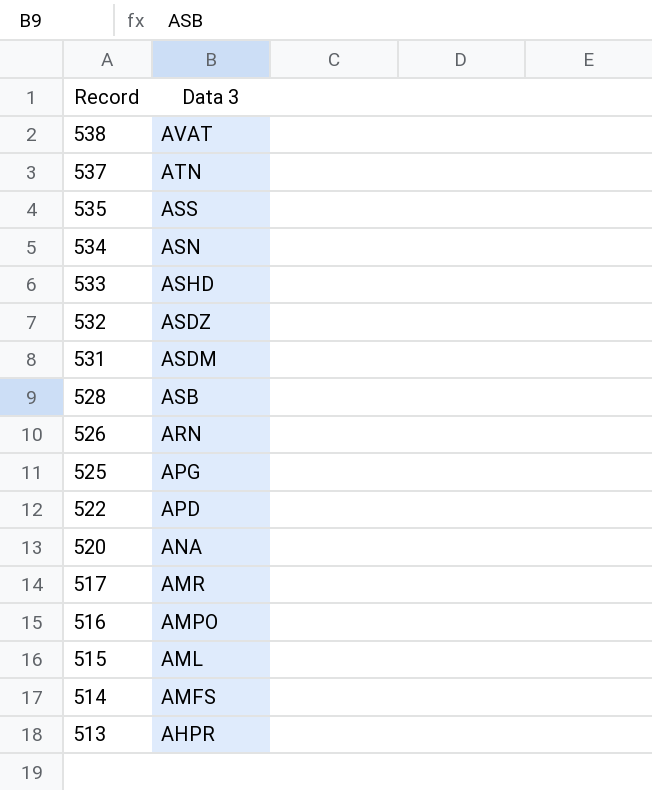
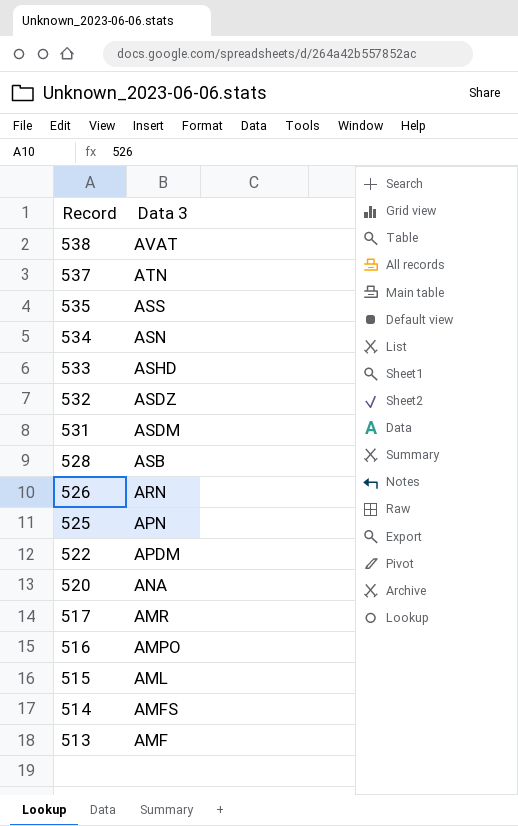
525 | Data 3: APG -> APN
522 | Data 3: APD -> APDM
513 | Data 3: AHPR -> AMF

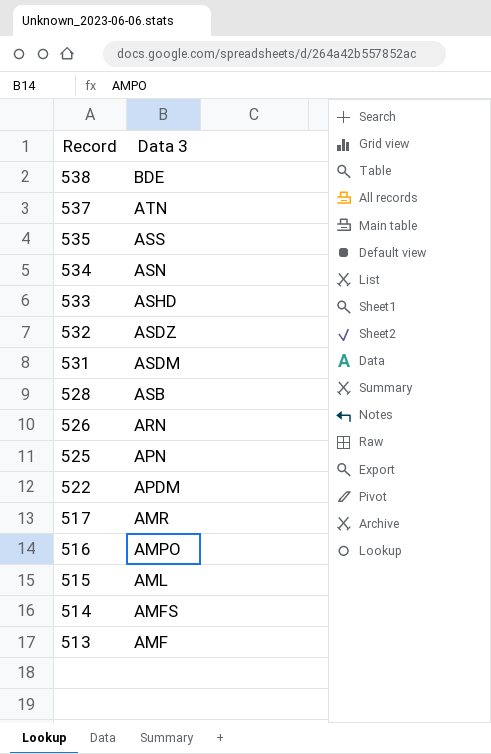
row 520: ANA -> none
538 | Data 3: AVAT -> BDE

